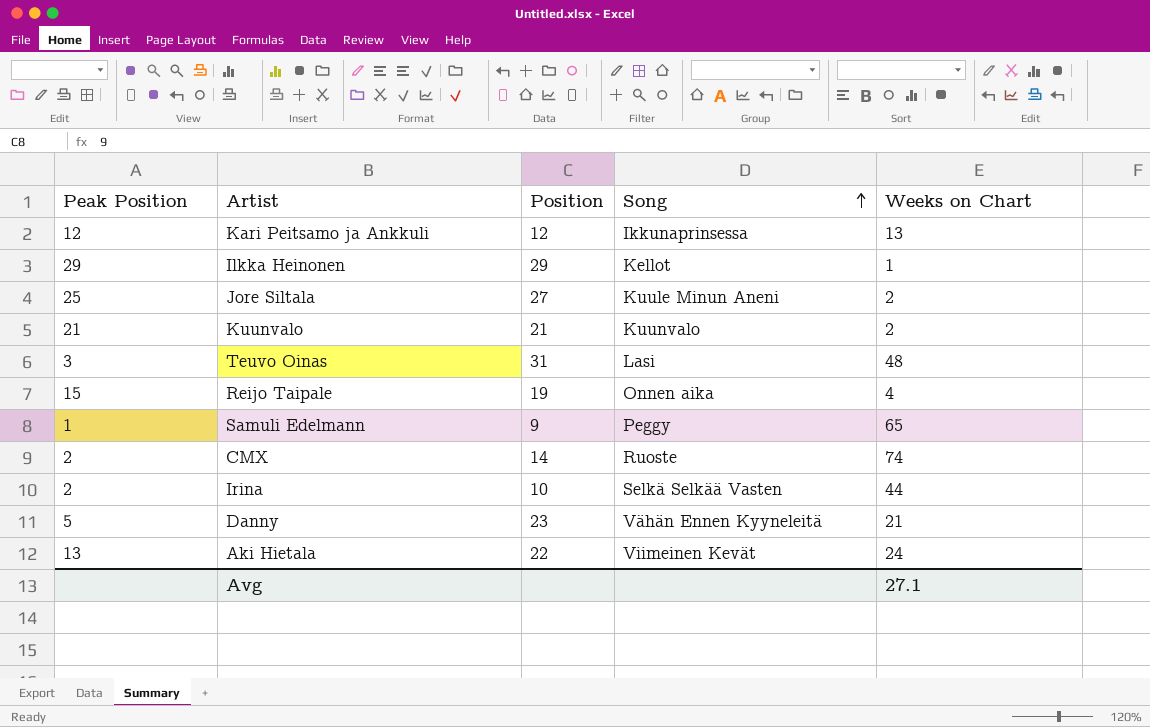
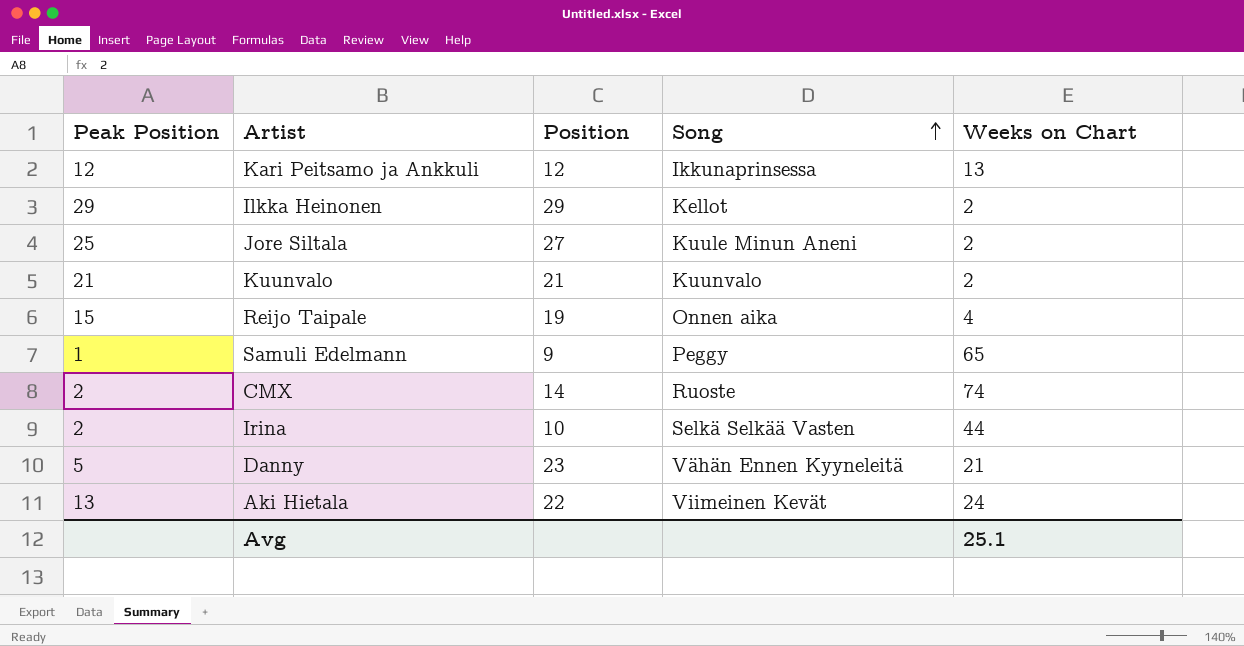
row Teuvo Oinas: 3 | 31 | Lasi | 48 -> none
Ilkka Heinonen | Weeks on Chart: 1 -> 2
Avg | Weeks on Chart: 27.1 -> 25.1

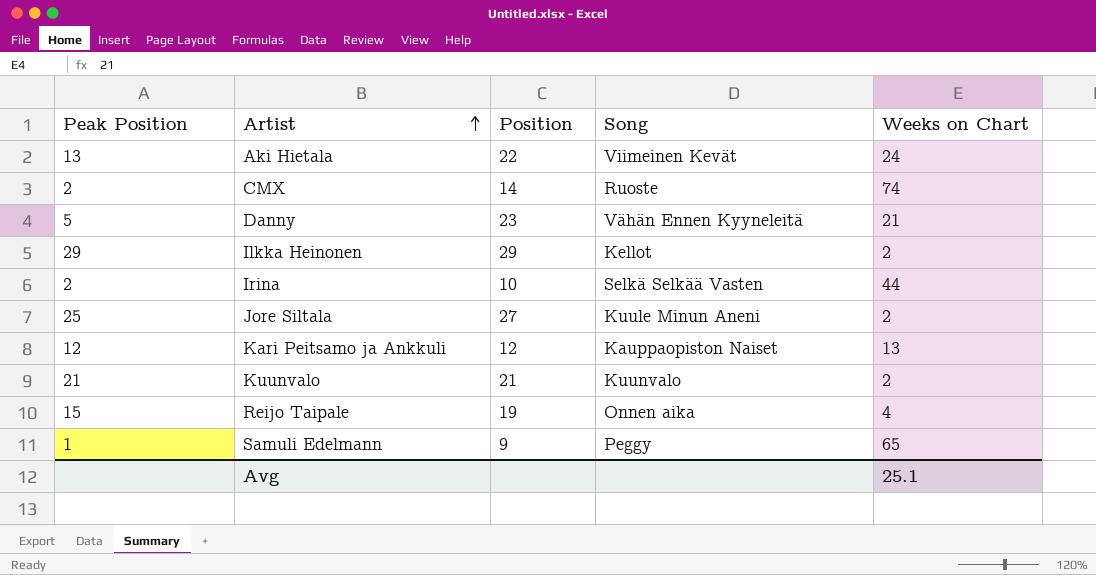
row order: Song ascending -> Artist ascending
Kari Peitsamo ja Ankkuli | Song: Ikkunaprinsessa -> Kauppaopiston Naiset

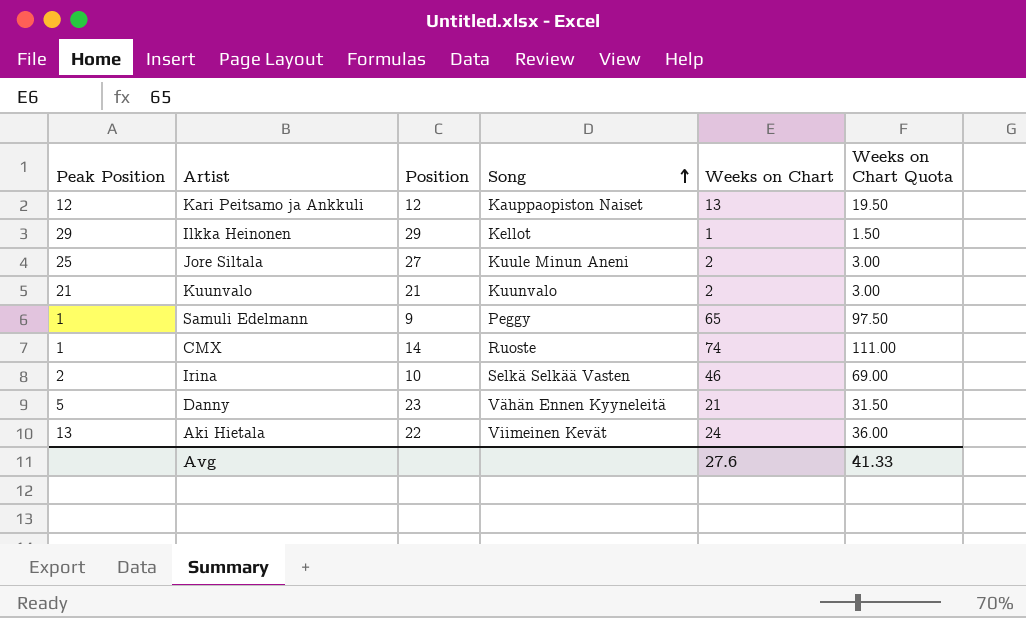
row order: Artist ascending -> Song ascending
column Weeks on Chart Quota | formula: none -> [Weeks on Chart] * 1.5
row Reijo Taipale: 15 | 19 | Onnen aika | 4 -> none
Ilkka Heinonen | Weeks on Chart: 2 -> 1
CMX | Peak Position: 2 -> 1
Irina | Weeks on Chart: 44 -> 46
Avg | Weeks on Chart: 25.1 -> 27.6

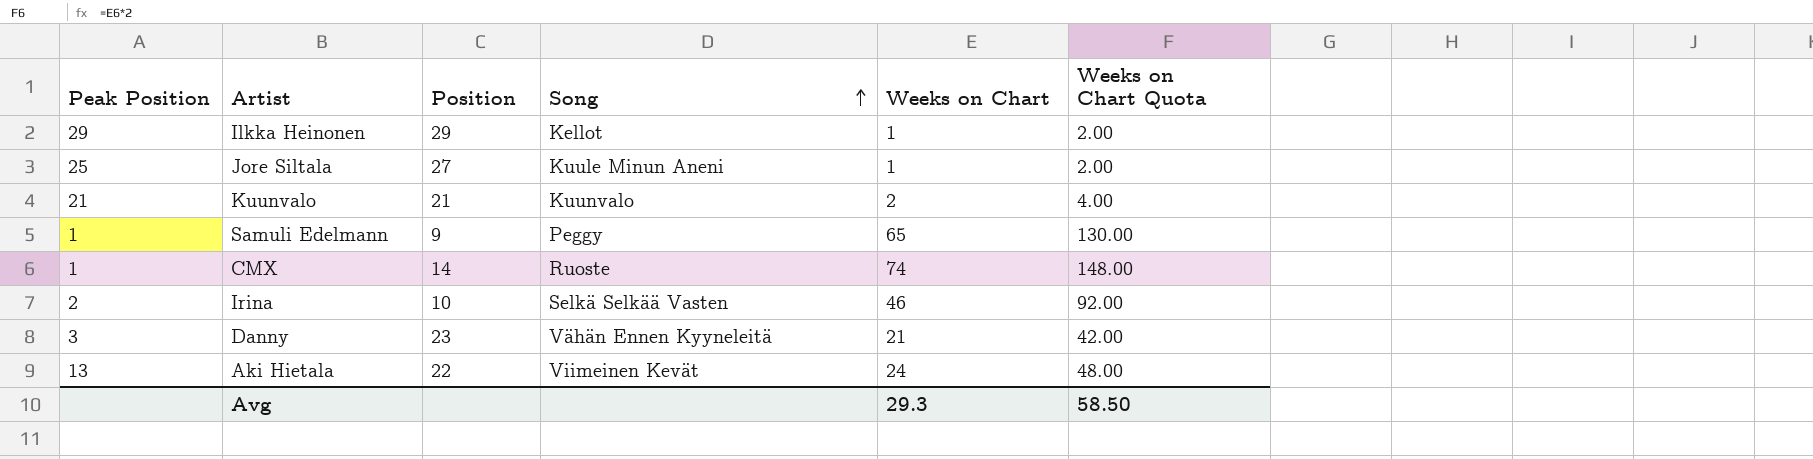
column Weeks on Chart Quota | formula: [Weeks on Chart] * 1.5 -> [Weeks on Chart] * 2
row Kari Peitsamo ja Ankkuli: 12 | 12 | Kauppaopiston Naiset | 13 | 19.50 -> none
Jore Siltala | Weeks on Chart: 2 -> 1
Danny | Peak Position: 5 -> 3
Avg | Weeks on Chart: 27.6 -> 29.3
Avg | Weeks on Chart Quota: 41.33 -> 58.50

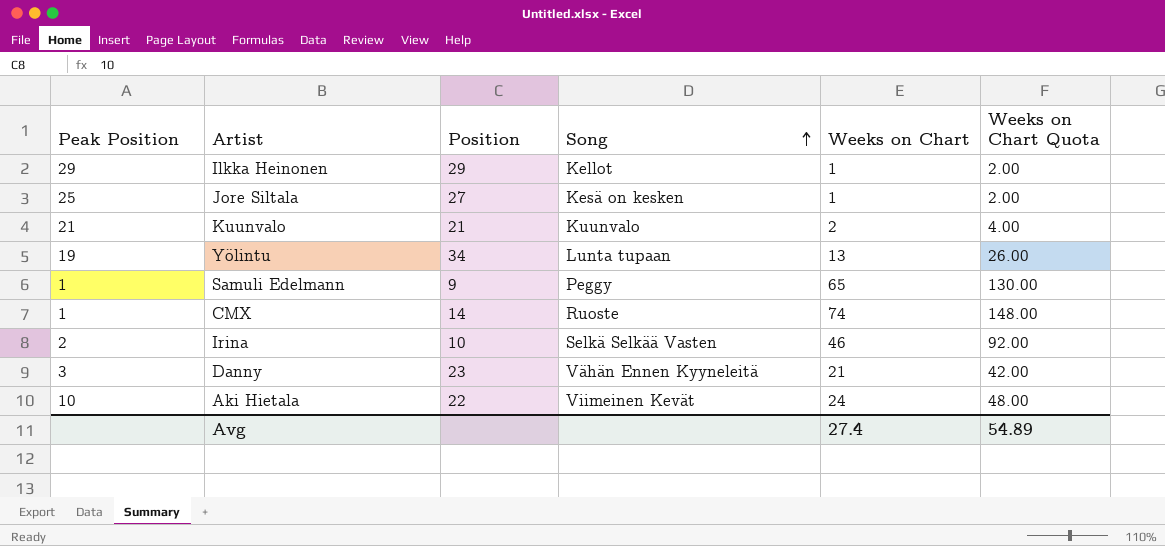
Jore Siltala | Song: Kuule Minun Aneni -> Kesä on kesken
row Yölintu: none -> 19 | 34 | Lunta tupaan | 13 | 26.00
Aki Hietala | Peak Position: 13 -> 10
Avg | Weeks on Chart: 29.3 -> 27.4
Avg | Weeks on Chart Quota: 58.50 -> 54.89

